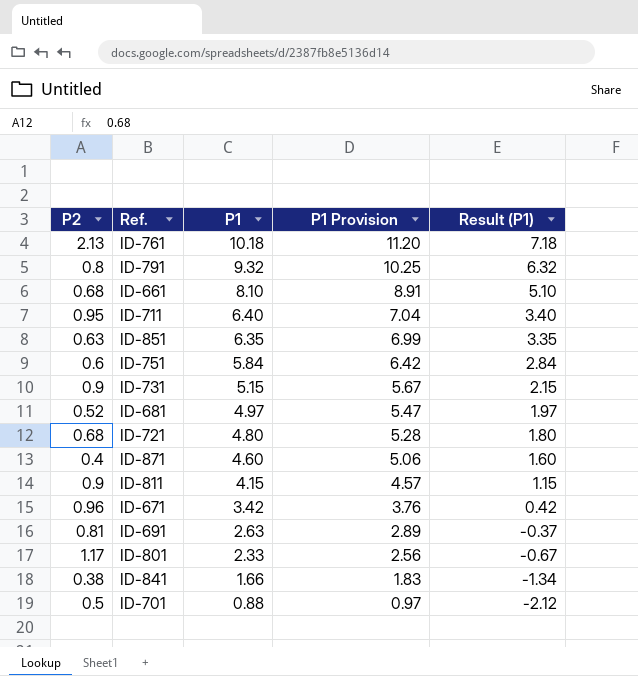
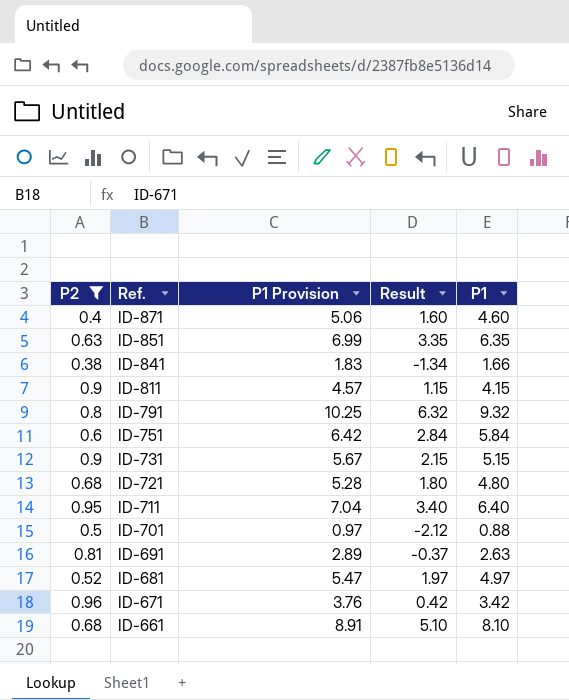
filter: none -> P2 <= 0.96
row order: P1 descending -> Ref. descending
column name: Result (P1) -> Result
column P1 | position: 3 -> 5

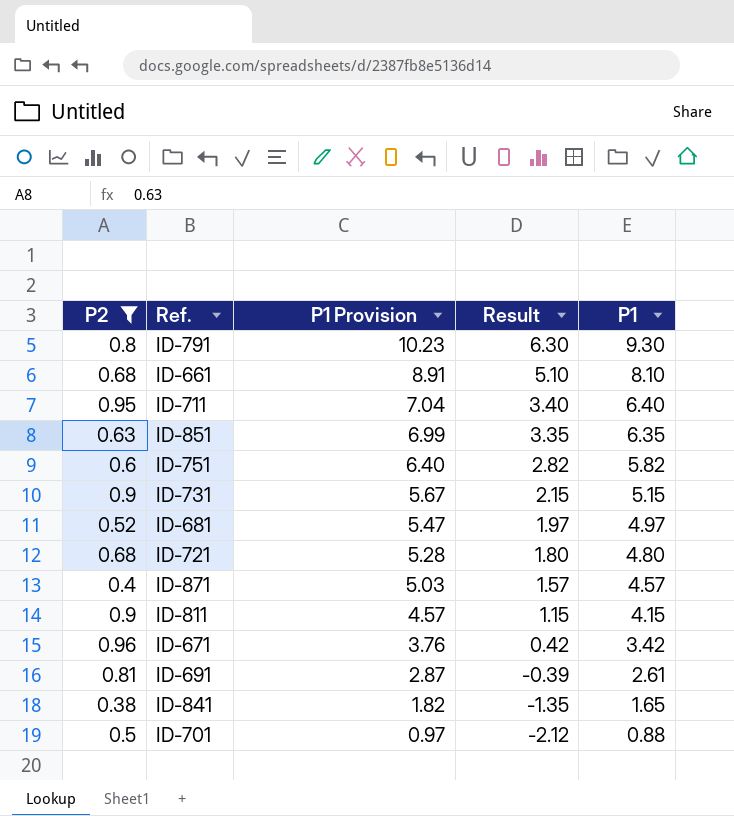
row order: Ref. descending -> P1 Provision descending
ID-791 | P1 Provision: 10.25 -> 10.23
ID-791 | Result: 6.32 -> 6.30
ID-791 | P1: 9.32 -> 9.30
ID-751 | P1 Provision: 6.42 -> 6.40
ID-751 | Result: 2.84 -> 2.82
ID-751 | P1: 5.84 -> 5.82
ID-871 | P1 Provision: 5.06 -> 5.03
ID-871 | Result: 1.60 -> 1.57
ID-871 | P1: 4.60 -> 4.57
ID-691 | P1 Provision: 2.89 -> 2.87
ID-691 | Result: -0.37 -> -0.39
ID-691 | P1: 2.63 -> 2.61
ID-841 | P1 Provision: 1.83 -> 1.82
ID-841 | Result: -1.34 -> -1.35
ID-841 | P1: 1.66 -> 1.65

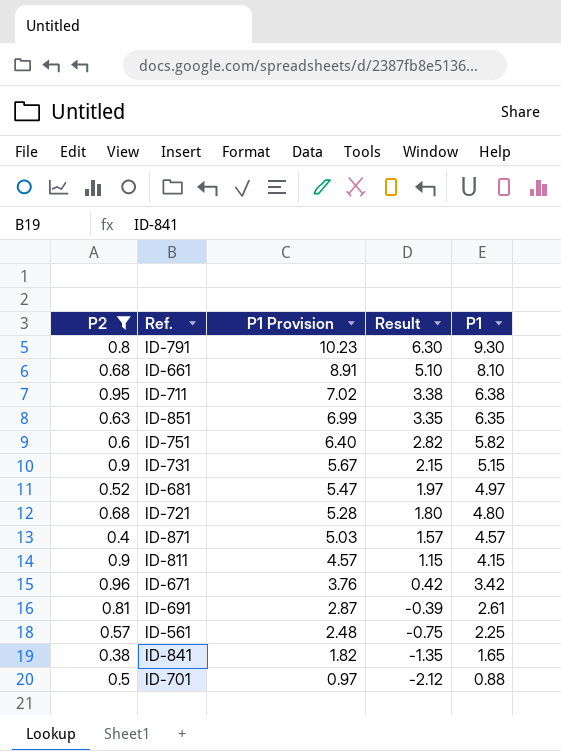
ID-711 | P1 Provision: 7.04 -> 7.02
ID-711 | Result: 3.40 -> 3.38
ID-711 | P1: 6.40 -> 6.38
row ID-561: none -> 0.57 | 2.48 | -0.75 | 2.25

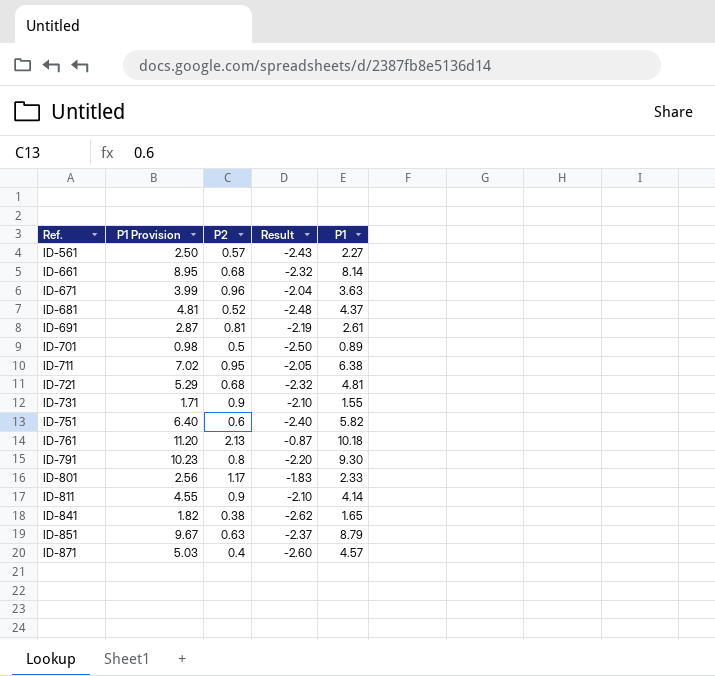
filter: P2 <= 0.96 -> none
row order: P1 Provision descending -> Ref. ascending
column P2 | position: 1 -> 3
column Result | formula: [P1] - 3 -> [P2] - 3
ID-561 | P1 Provision: 2.48 -> 2.50
ID-561 | P1: 2.25 -> 2.27
ID-661 | P1 Provision: 8.91 -> 8.95
ID-661 | P1: 8.10 -> 8.14
ID-671 | P1 Provision: 3.76 -> 3.99
ID-671 | P1: 3.42 -> 3.63
ID-681 | P1 Provision: 5.47 -> 4.81
ID-681 | P1: 4.97 -> 4.37
ID-701 | P1 Provision: 0.97 -> 0.98
ID-701 | P1: 0.88 -> 0.89
ID-721 | P1 Provision: 5.28 -> 5.29
ID-721 | P1: 4.80 -> 4.81
ID-731 | P1 Provision: 5.67 -> 1.71
ID-731 | P1: 5.15 -> 1.55
ID-811 | P1 Provision: 4.57 -> 4.55
ID-811 | P1: 4.15 -> 4.14
ID-851 | P1 Provision: 6.99 -> 9.67
ID-851 | P1: 6.35 -> 8.79

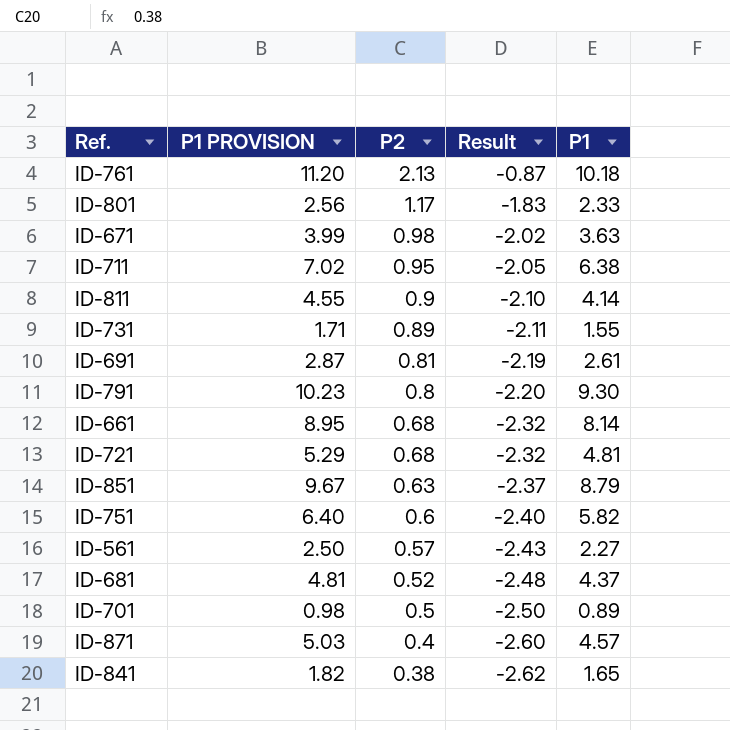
row order: Ref. ascending -> P2 descending
column name: P1 Provision -> P1 PROVISION
ID-671 | P2: 0.96 -> 0.98
ID-671 | Result: -2.04 -> -2.02
ID-731 | P2: 0.9 -> 0.89
ID-731 | Result: -2.10 -> -2.11

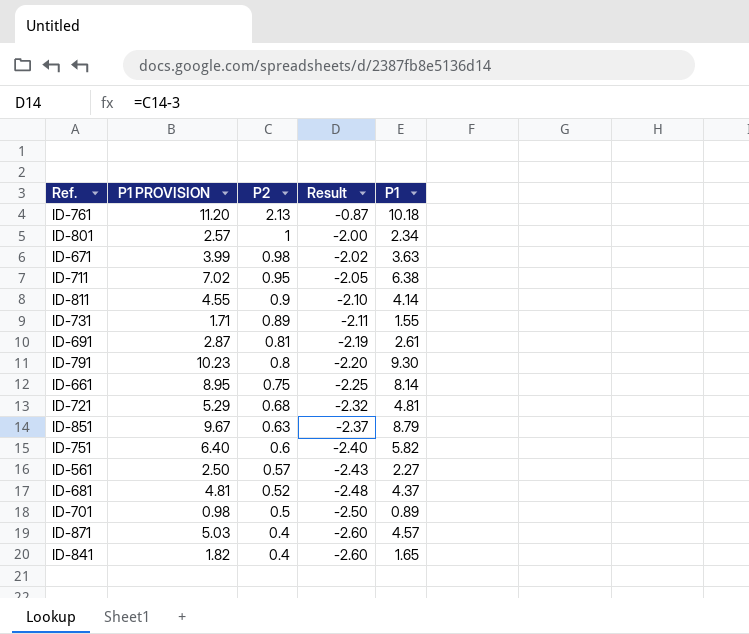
ID-801 | P1 PROVISION: 2.56 -> 2.57
ID-801 | P2: 1.17 -> 1
ID-801 | Result: -1.83 -> -2.00
ID-801 | P1: 2.33 -> 2.34
ID-661 | P2: 0.68 -> 0.75
ID-661 | Result: -2.32 -> -2.25
ID-841 | P2: 0.38 -> 0.4
ID-841 | Result: -2.62 -> -2.60

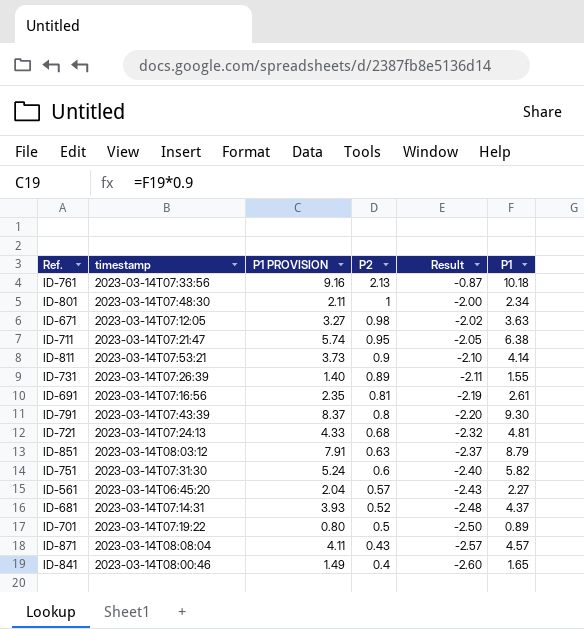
column timestamp | position: none -> 2
column P1 PROVISION | formula: [P1] * 1.1 -> [P1] * 0.9
row ID-661: 8.95 | 0.75 | -2.25 | 8.14 -> none
ID-871 | P2: 0.4 -> 0.43
ID-871 | Result: -2.60 -> -2.57

